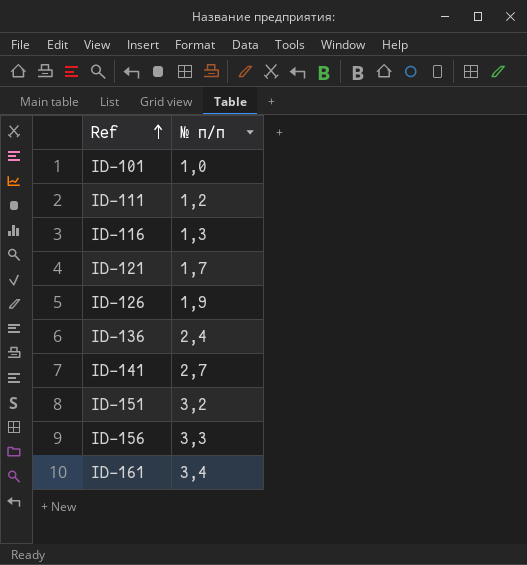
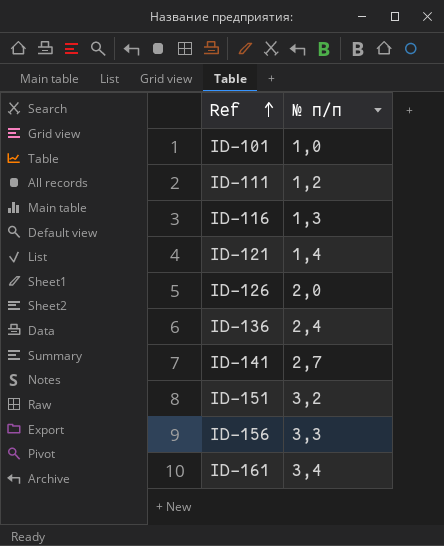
ID-121 | № п/п: 1,7 -> 1,4
ID-126 | № п/п: 1,9 -> 2,0

